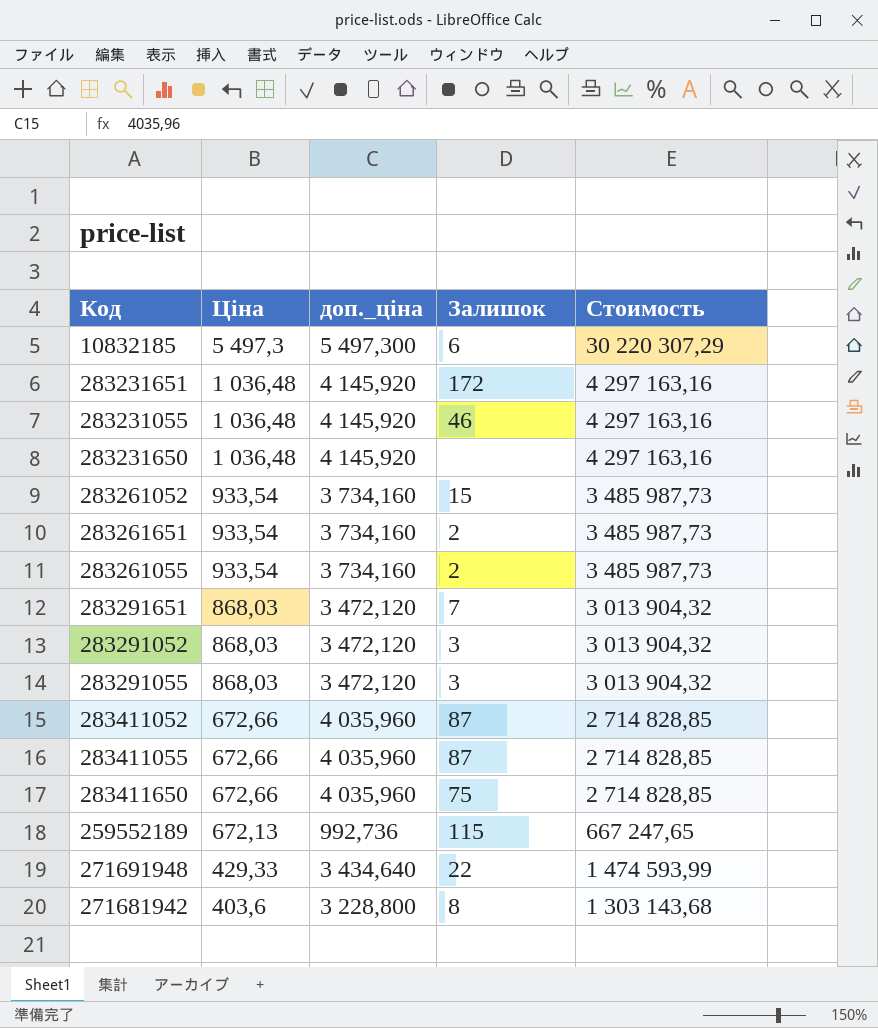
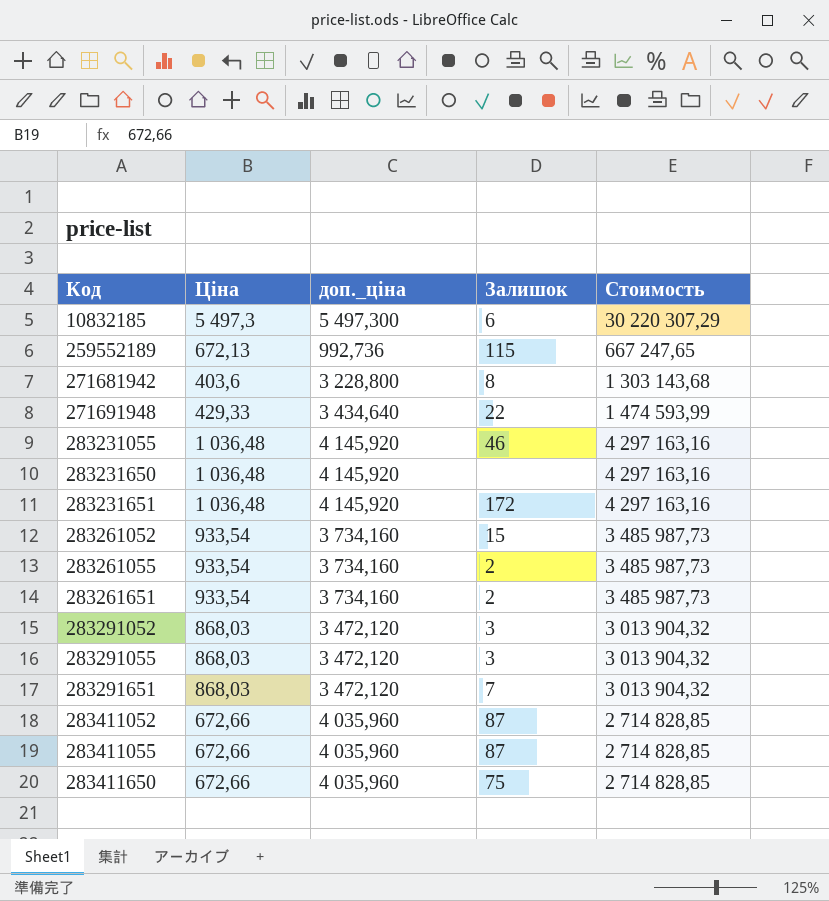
row order: Ціна descending -> Код ascending

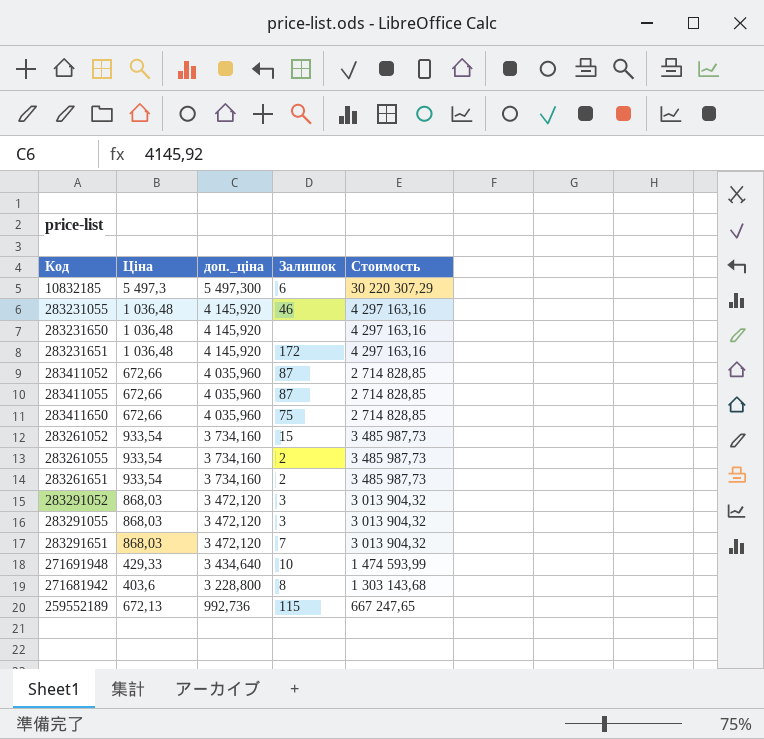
row order: Код ascending -> доп._ціна descending
271691948 | Залишок: 22 -> 10

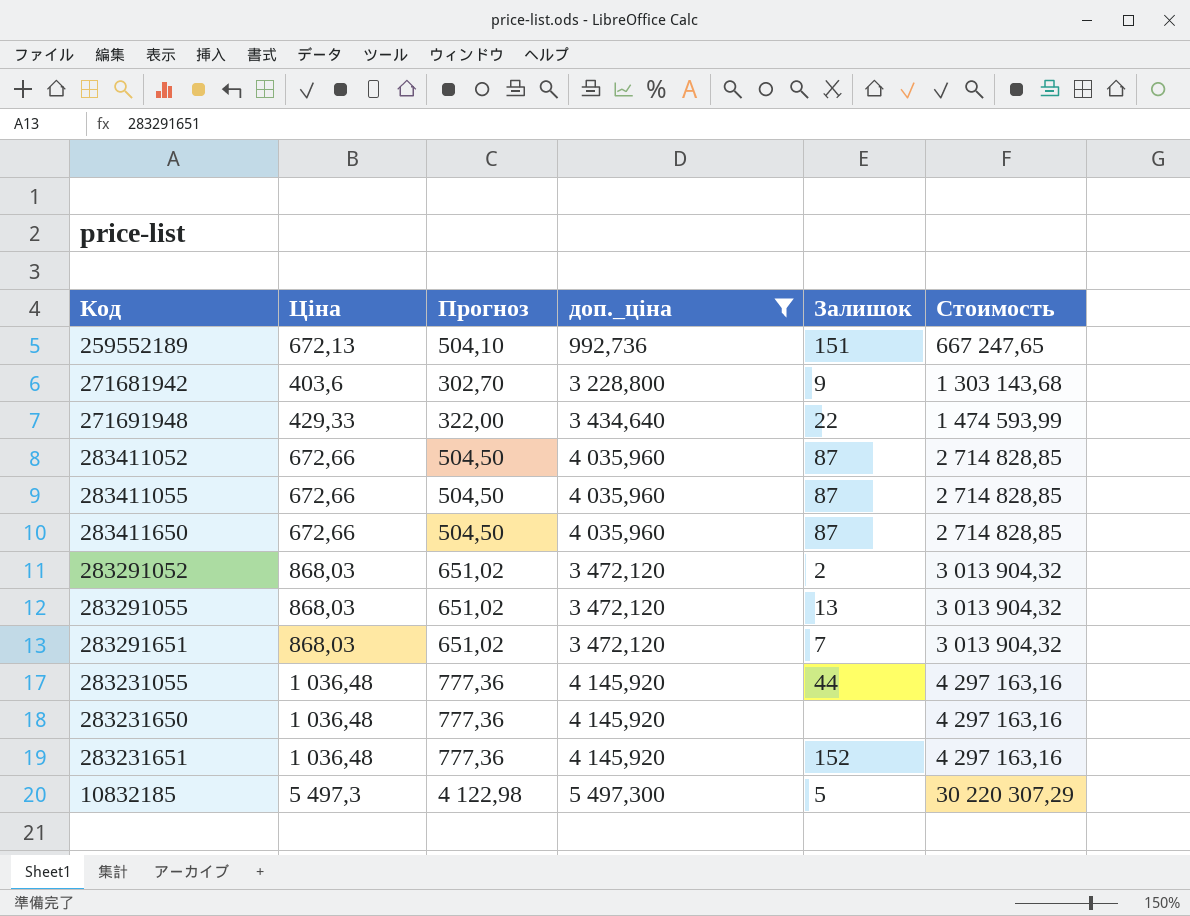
filter: none -> доп._ціна != 3 734,160
row order: доп._ціна descending -> Стоимость ascending
column Прогноз | formula: none -> [Ціна] * 0,75
259552189 | Залишок: 115 -> 151
271681942 | Залишок: 8 -> 9
271691948 | Залишок: 10 -> 22
283411650 | Залишок: 75 -> 87
283291052 | Залишок: 3 -> 2
283291055 | Залишок: 3 -> 13
283231055 | Залишок: 46 -> 44
283231651 | Залишок: 172 -> 152
10832185 | Залишок: 6 -> 5

